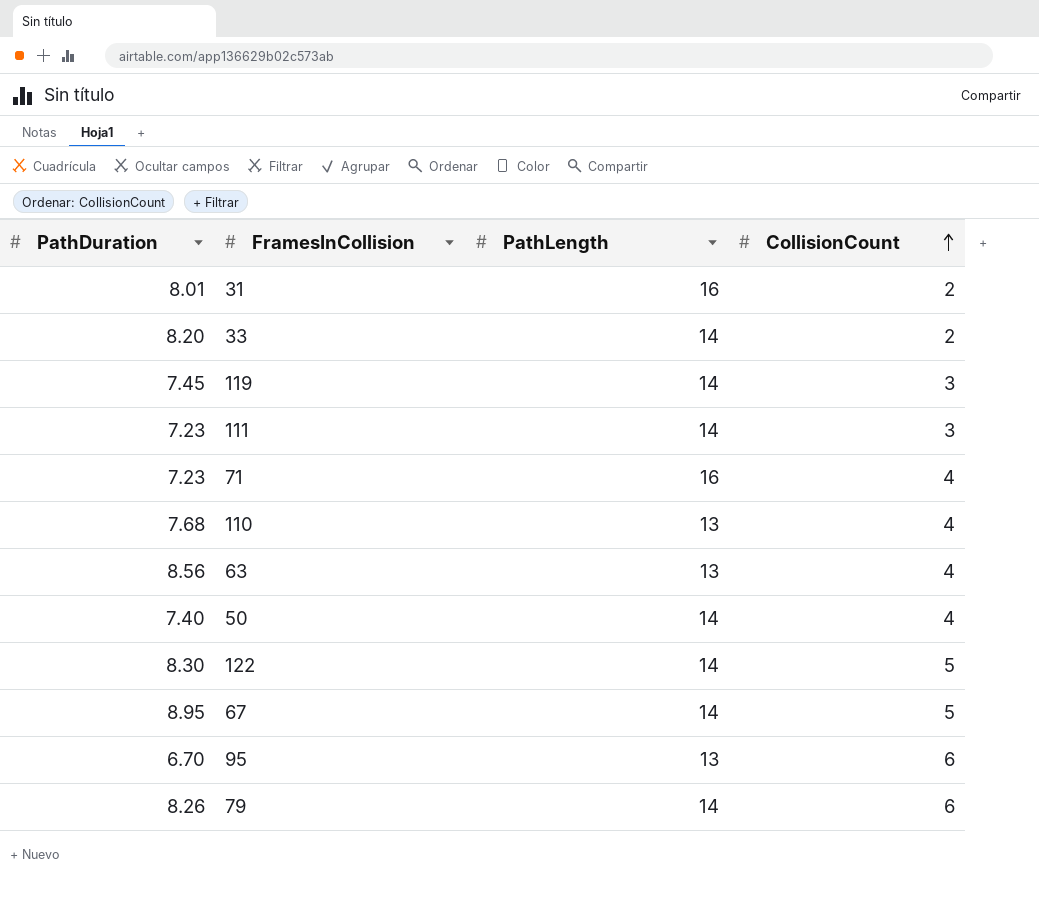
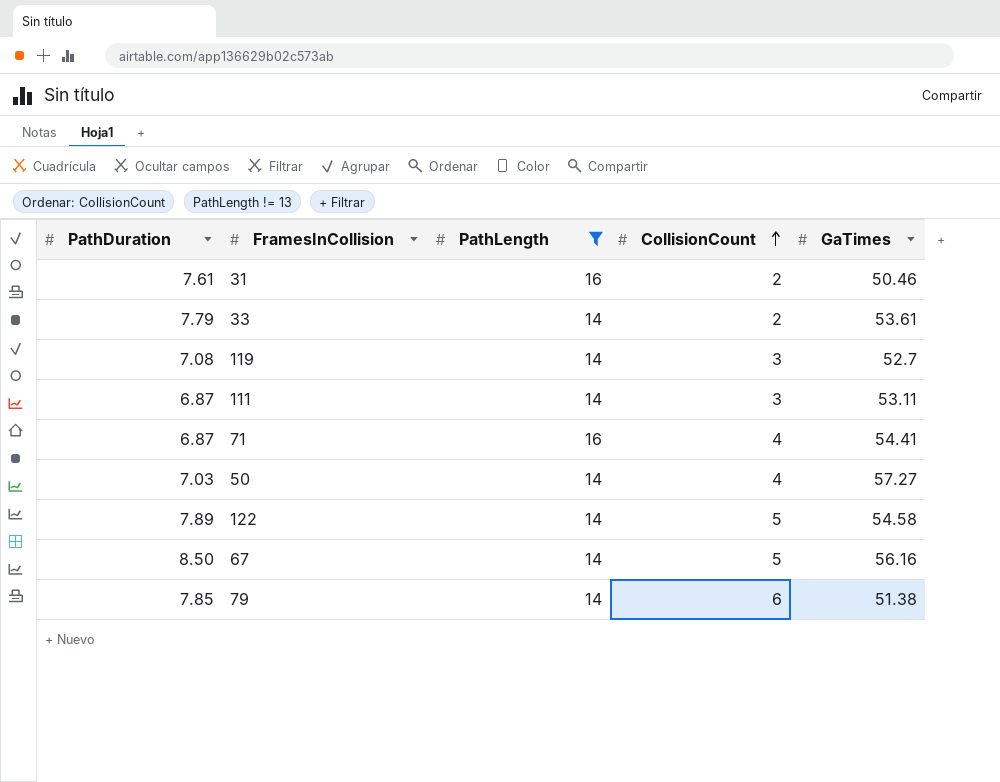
filter: none -> PathLength != 13
column GaTimes | position: none -> 5
31 | PathDuration: 8.01 -> 7.61
33 | PathDuration: 8.20 -> 7.79
119 | PathDuration: 7.45 -> 7.08
111 | PathDuration: 7.23 -> 6.87
71 | PathDuration: 7.23 -> 6.87
50 | PathDuration: 7.40 -> 7.03
122 | PathDuration: 8.30 -> 7.89
67 | PathDuration: 8.95 -> 8.50
79 | PathDuration: 8.26 -> 7.85

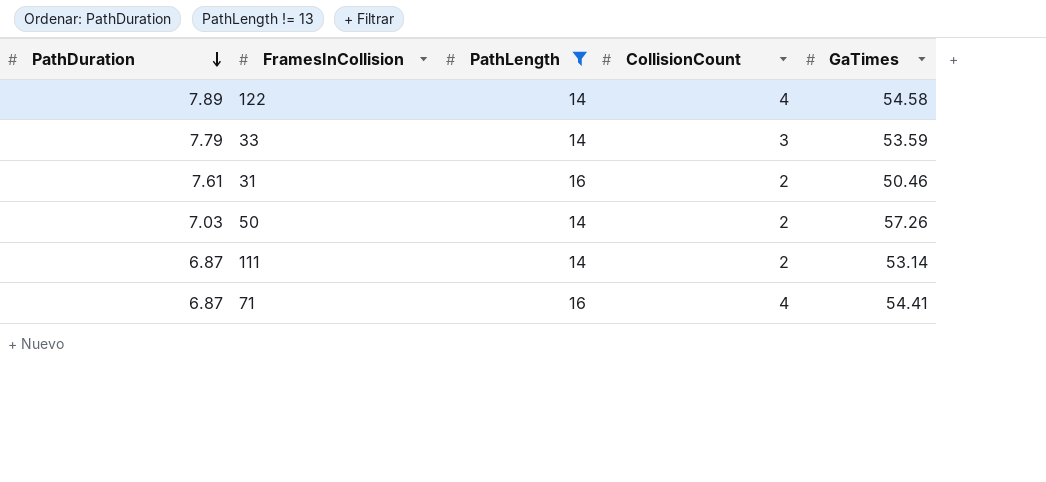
row order: CollisionCount ascending -> PathDuration descending
row 119: 7.08 | 14 | 3 | 52.7 -> none
row 67: 8.50 | 14 | 5 | 56.16 -> none
row 79: 7.85 | 14 | 6 | 51.38 -> none
122 | CollisionCount: 5 -> 4
33 | CollisionCount: 2 -> 3
33 | GaTimes: 53.61 -> 53.59
50 | CollisionCount: 4 -> 2
50 | GaTimes: 57.27 -> 57.26
111 | CollisionCount: 3 -> 2
111 | GaTimes: 53.11 -> 53.14

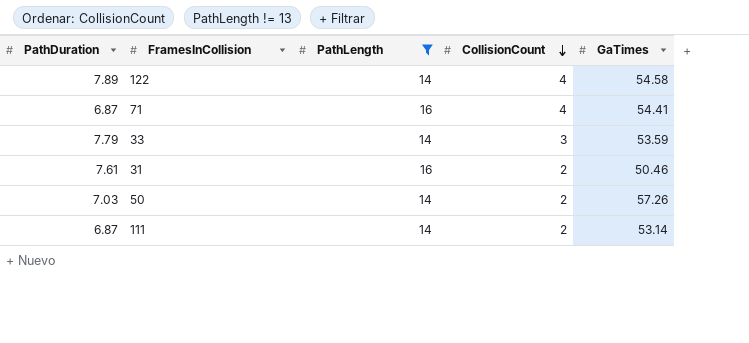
row order: PathDuration descending -> CollisionCount descending

